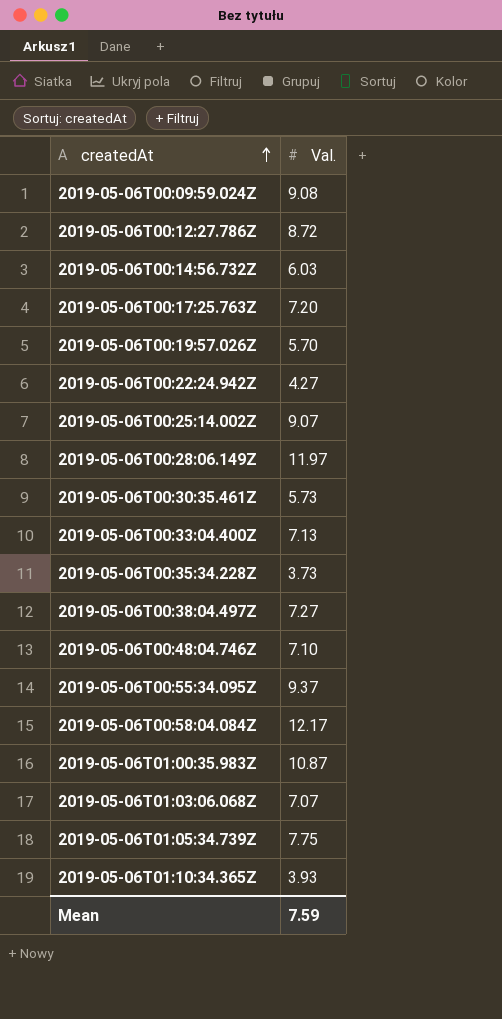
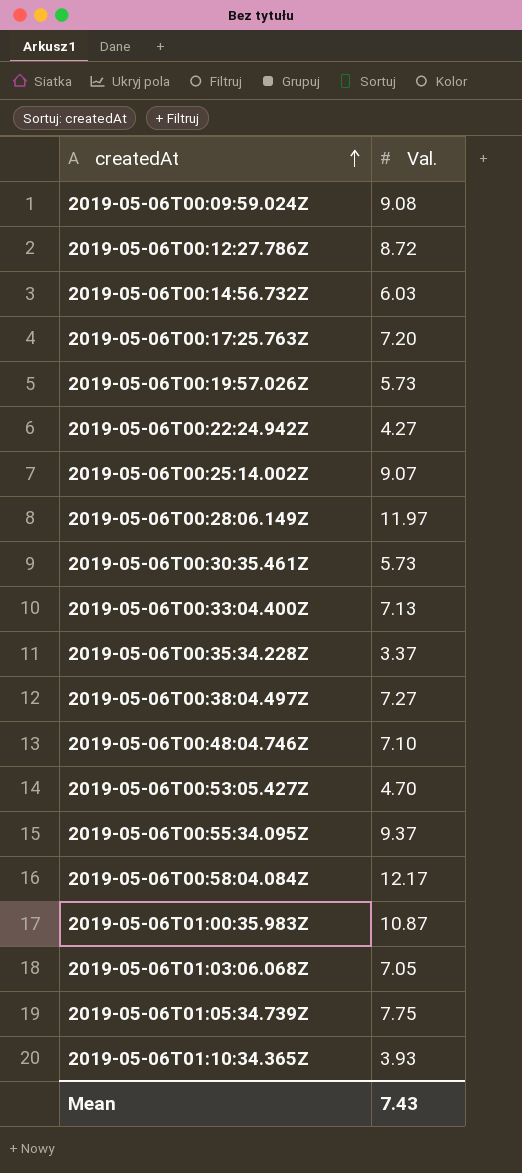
2019-05-06T00:19:57.026Z | Val.: 5.70 -> 5.73
2019-05-06T00:35:34.228Z | Val.: 3.73 -> 3.37
row 2019-05-06T00:53:05.427Z: none -> 4.70
2019-05-06T01:03:06.068Z | Val.: 7.07 -> 7.05
Mean | Val.: 7.59 -> 7.43

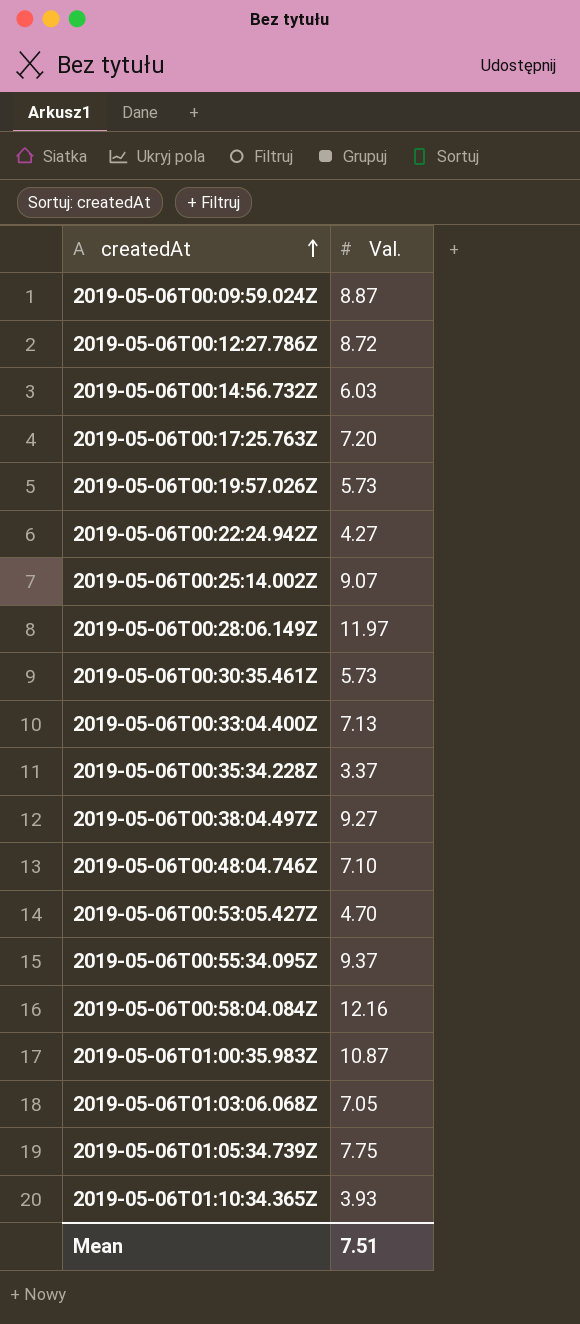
2019-05-06T00:09:59.024Z | Val.: 9.08 -> 8.87
2019-05-06T00:38:04.497Z | Val.: 7.27 -> 9.27
2019-05-06T00:58:04.084Z | Val.: 12.17 -> 12.16
Mean | Val.: 7.43 -> 7.51

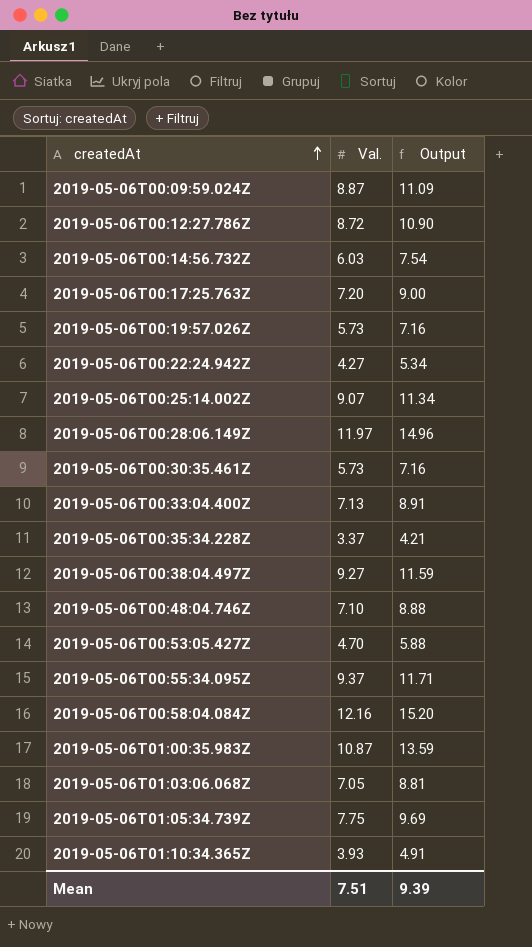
column Output | formula: none -> [Val.] * 1.25

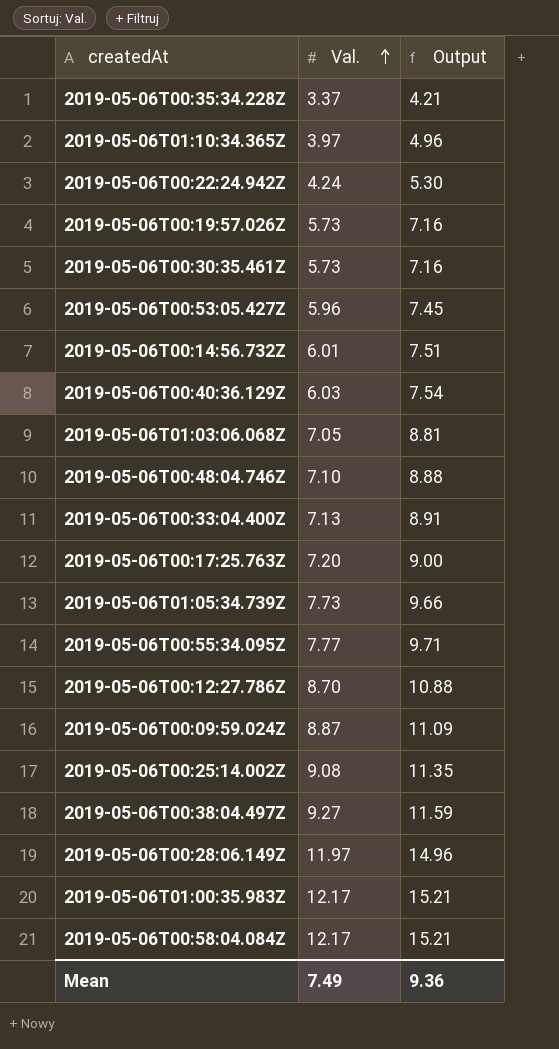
row order: createdAt ascending -> Val. ascending
2019-05-06T01:10:34.365Z | Val.: 3.93 -> 3.97
2019-05-06T01:10:34.365Z | Output: 4.91 -> 4.96
2019-05-06T00:22:24.942Z | Val.: 4.27 -> 4.24
2019-05-06T00:22:24.942Z | Output: 5.34 -> 5.30
2019-05-06T00:53:05.427Z | Val.: 4.70 -> 5.96
2019-05-06T00:53:05.427Z | Output: 5.88 -> 7.45
2019-05-06T00:14:56.732Z | Val.: 6.03 -> 6.01
2019-05-06T00:14:56.732Z | Output: 7.54 -> 7.51
row 2019-05-06T00:40:36.129Z: none -> 6.03 | 7.54
2019-05-06T01:05:34.739Z | Val.: 7.75 -> 7.73
2019-05-06T01:05:34.739Z | Output: 9.69 -> 9.66
2019-05-06T00:55:34.095Z | Val.: 9.37 -> 7.77
2019-05-06T00:55:34.095Z | Output: 11.71 -> 9.71
2019-05-06T00:12:27.786Z | Val.: 8.72 -> 8.70
2019-05-06T00:12:27.786Z | Output: 10.90 -> 10.88
2019-05-06T00:25:14.002Z | Val.: 9.07 -> 9.08
2019-05-06T00:25:14.002Z | Output: 11.34 -> 11.35
2019-05-06T01:00:35.983Z | Val.: 10.87 -> 12.17
2019-05-06T01:00:35.983Z | Output: 13.59 -> 15.21
2019-05-06T00:58:04.084Z | Val.: 12.16 -> 12.17
2019-05-06T00:58:04.084Z | Output: 15.20 -> 15.21
Mean | Val.: 7.51 -> 7.49
Mean | Output: 9.39 -> 9.36

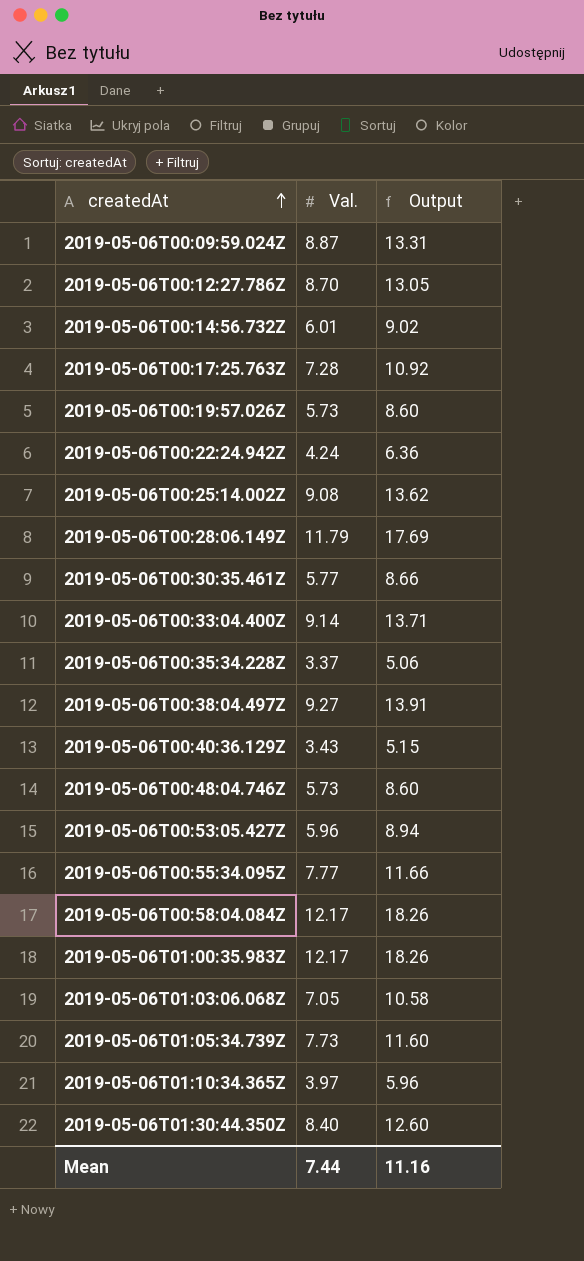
row order: Val. ascending -> createdAt ascending
column Output | formula: [Val.] * 1.25 -> [Val.] * 1.5
2019-05-06T00:17:25.763Z | Val.: 7.20 -> 7.28
2019-05-06T00:28:06.149Z | Val.: 11.97 -> 11.79
2019-05-06T00:30:35.461Z | Val.: 5.73 -> 5.77
2019-05-06T00:33:04.400Z | Val.: 7.13 -> 9.14
2019-05-06T00:40:36.129Z | Val.: 6.03 -> 3.43
2019-05-06T00:48:04.746Z | Val.: 7.10 -> 5.73
row 2019-05-06T01:30:44.350Z: none -> 8.40 | 12.60
Mean | Val.: 7.49 -> 7.44
Mean | Output: 9.36 -> 11.16

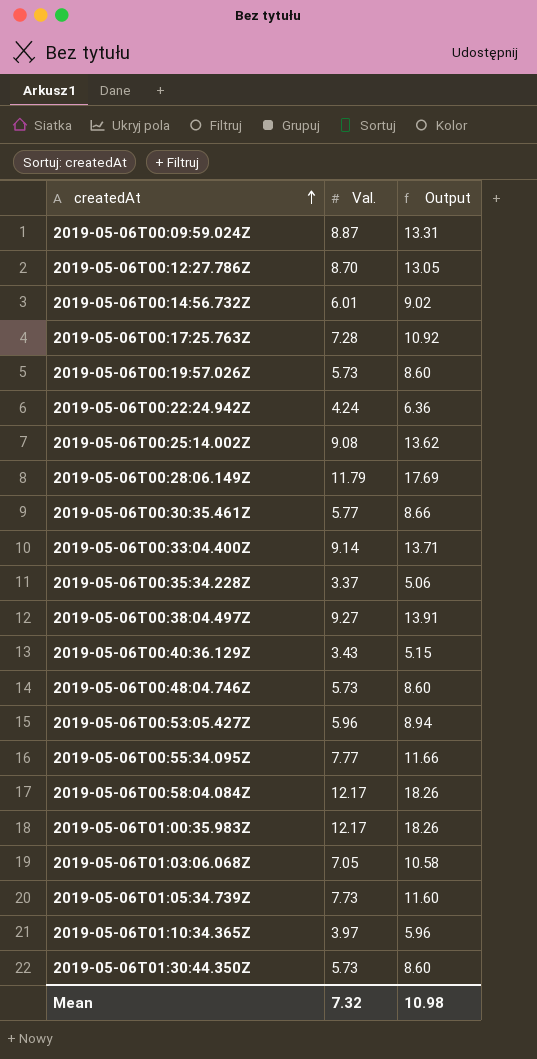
2019-05-06T01:30:44.350Z | Val.: 8.40 -> 5.73
2019-05-06T01:30:44.350Z | Output: 12.60 -> 8.60
Mean | Val.: 7.44 -> 7.32
Mean | Output: 11.16 -> 10.98

